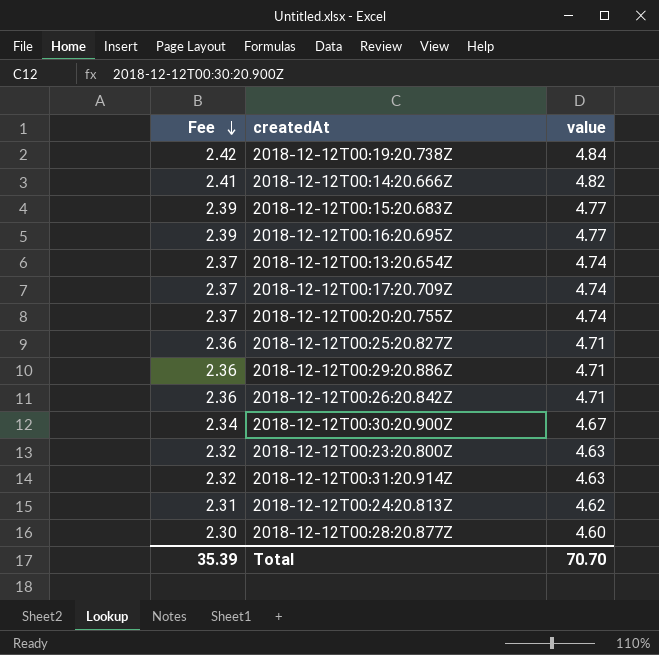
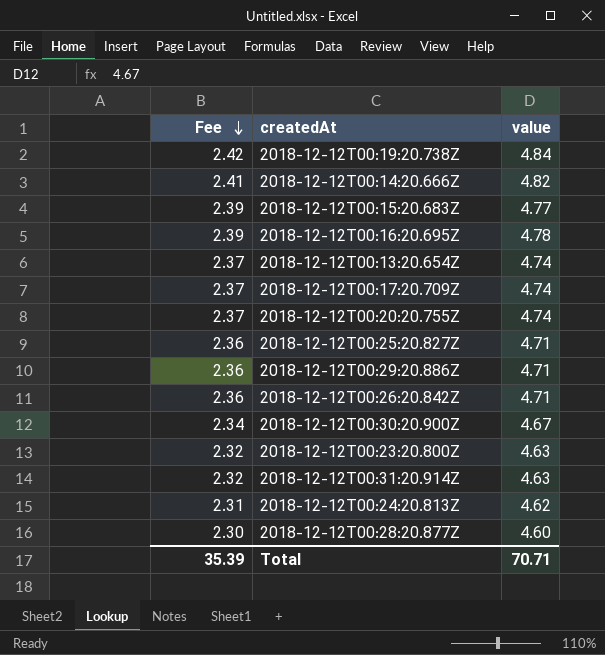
2018-12-12T00:16:20.695Z | value: 4.77 -> 4.78
Total | value: 70.70 -> 70.71

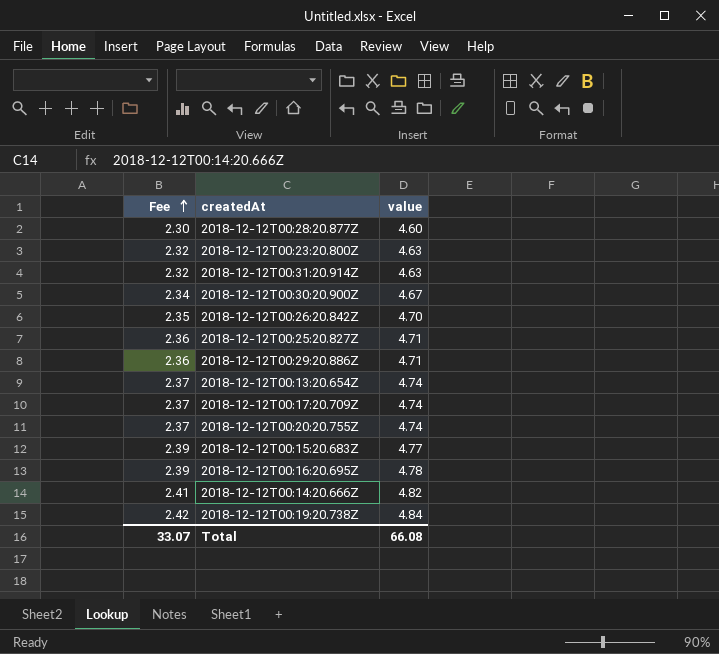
row order: Fee descending -> Fee ascending
row 2018-12-12T00:24:20.813Z: 2.31 | 4.62 -> none
2018-12-12T00:26:20.842Z | Fee: 2.36 -> 2.35
2018-12-12T00:26:20.842Z | value: 4.71 -> 4.70
Total | Fee: 35.39 -> 33.07
Total | value: 70.71 -> 66.08

